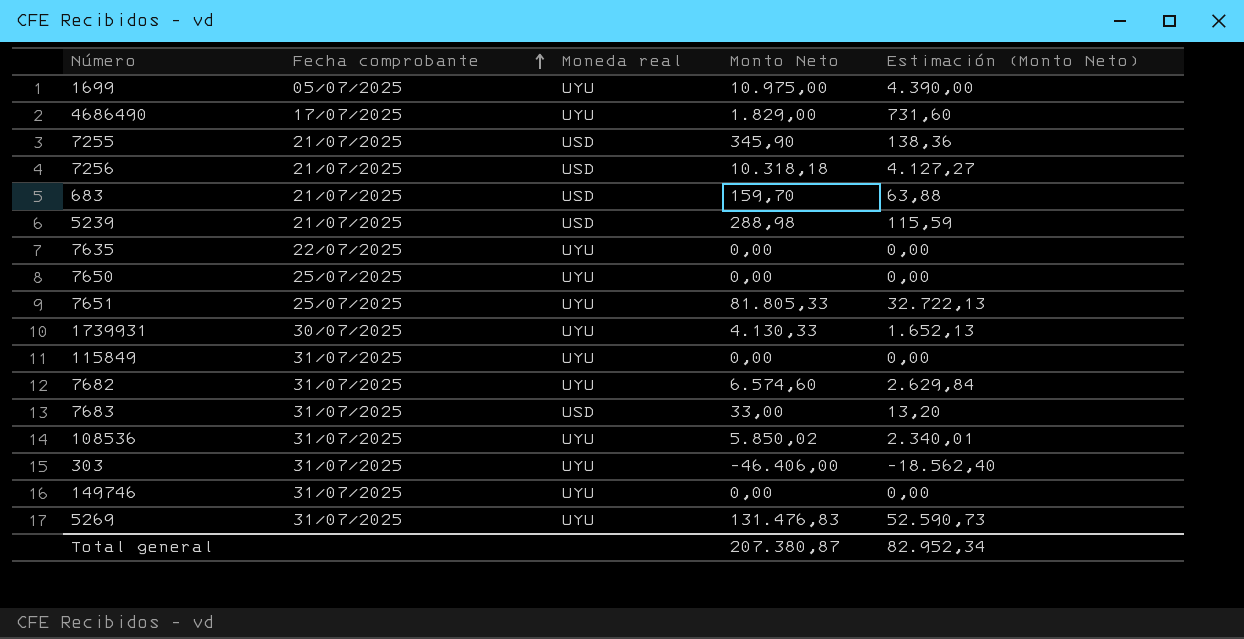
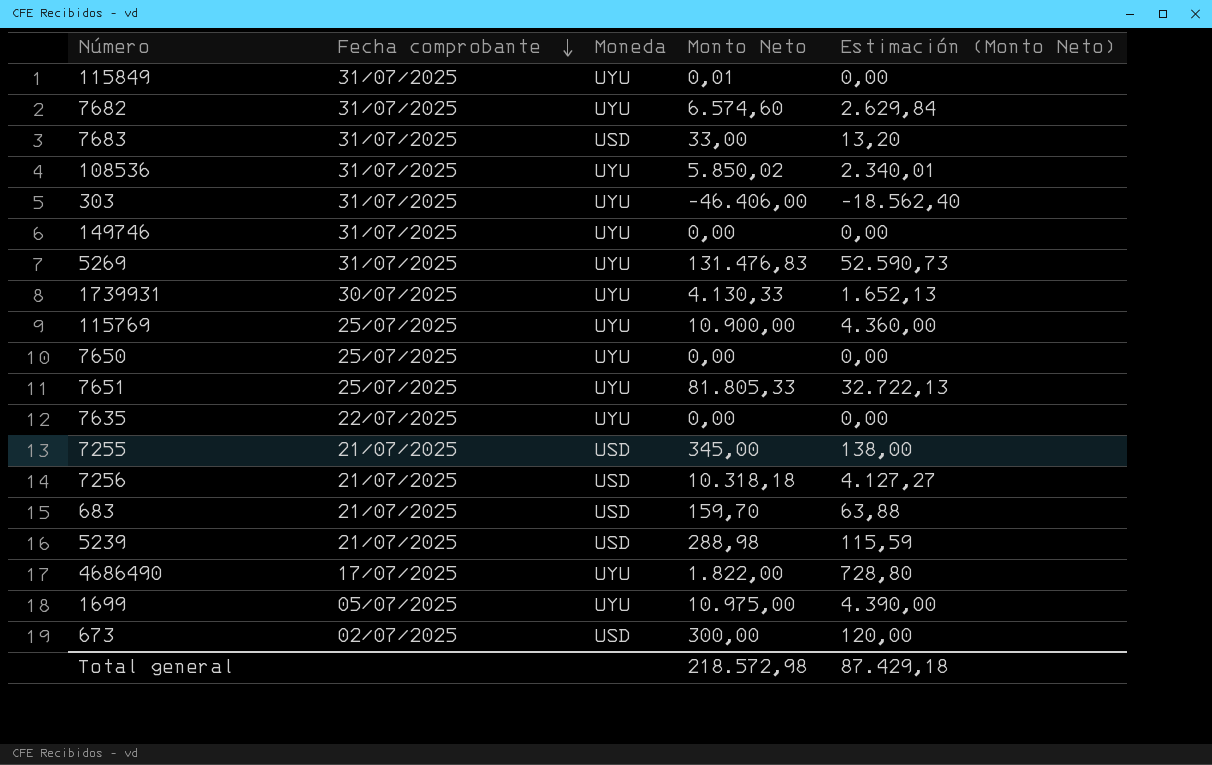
row order: Fecha comprobante ascending -> Fecha comprobante descending
column name: Moneda real -> Moneda
115849 | Monto Neto: 0,00 -> 0,01
row 115769: none -> 25/07/2025 | UYU | 10.900,00 | 4.360,00
7255 | Monto Neto: 345,90 -> 345,00
7255 | Estimación (Monto Neto): 138,36 -> 138,00
4686490 | Monto Neto: 1.829,00 -> 1.822,00
4686490 | Estimación (Monto Neto): 731,60 -> 728,80
row 673: none -> 02/07/2025 | USD | 300,00 | 120,00
Total general | Monto Neto: 207.380,87 -> 218.572,98
Total general | Estimación (Monto Neto): 82.952,34 -> 87.429,18

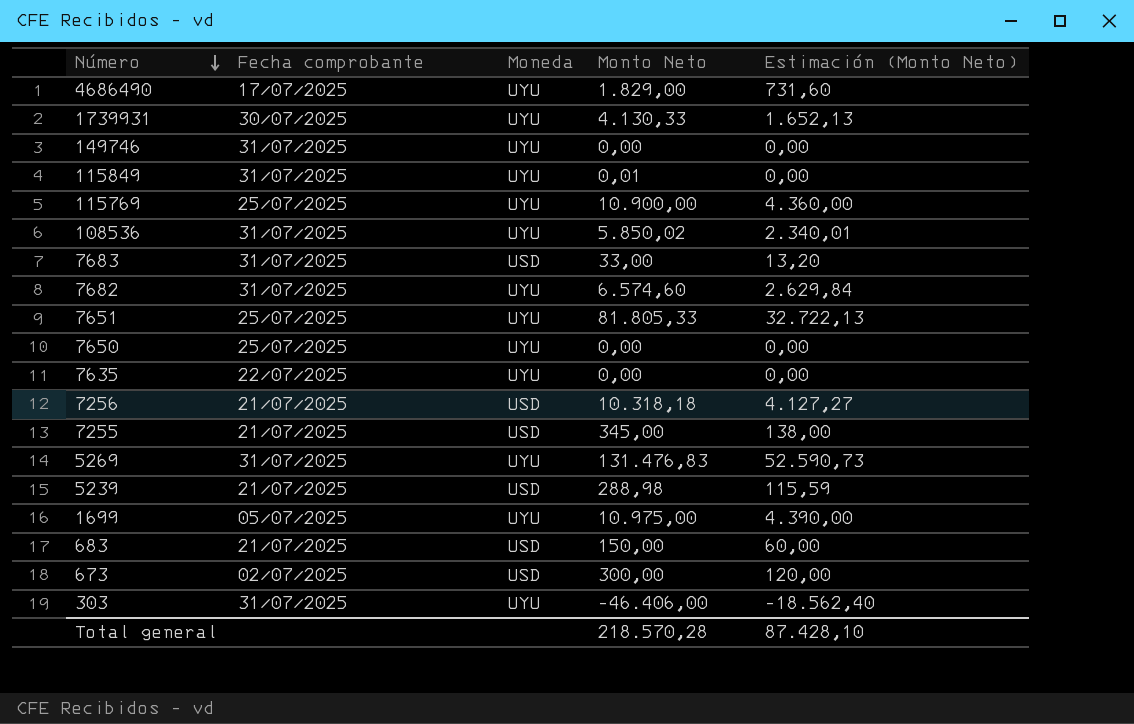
row order: Fecha comprobante descending -> Número descending
4686490 | Monto Neto: 1.822,00 -> 1.829,00
4686490 | Estimación (Monto Neto): 728,80 -> 731,60
683 | Monto Neto: 159,70 -> 150,00
683 | Estimación (Monto Neto): 63,88 -> 60,00
Total general | Monto Neto: 218.572,98 -> 218.570,28
Total general | Estimación (Monto Neto): 87.429,18 -> 87.428,10

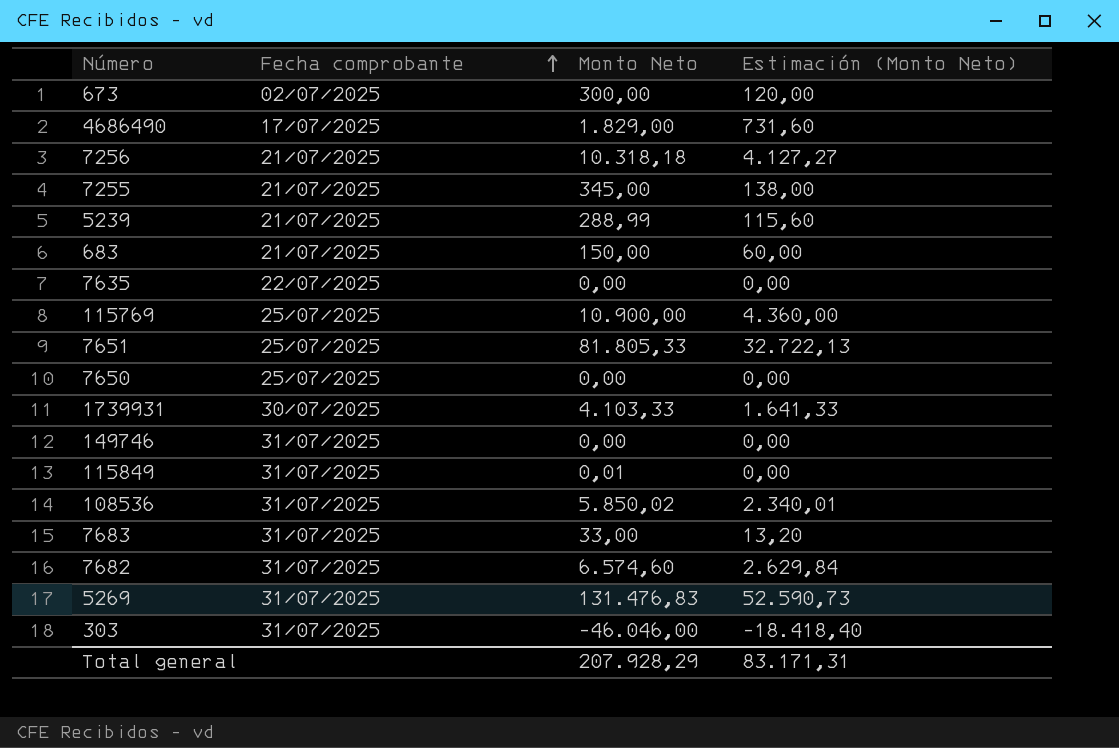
row order: Número descending -> Fecha comprobante ascending
column Moneda | position: 3 -> none
row 1699: 05/07/2025 | UYU | 10.975,00 | 4.390,00 -> none
5239 | Monto Neto: 288,98 -> 288,99
5239 | Estimación (Monto Neto): 115,59 -> 115,60
1739931 | Monto Neto: 4.130,33 -> 4.103,33
1739931 | Estimación (Monto Neto): 1.652,13 -> 1.641,33
303 | Monto Neto: -46.406,00 -> -46.046,00
303 | Estimación (Monto Neto): -18.562,40 -> -18.418,40
Total general | Monto Neto: 218.570,28 -> 207.928,29
Total general | Estimación (Monto Neto): 87.428,10 -> 83.171,31

